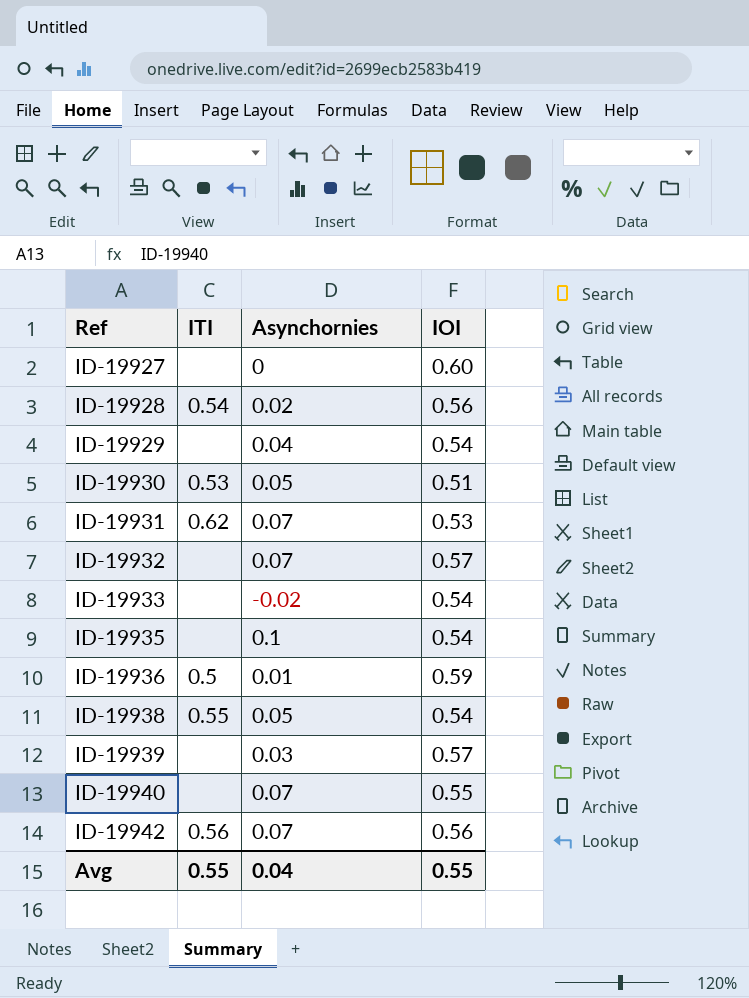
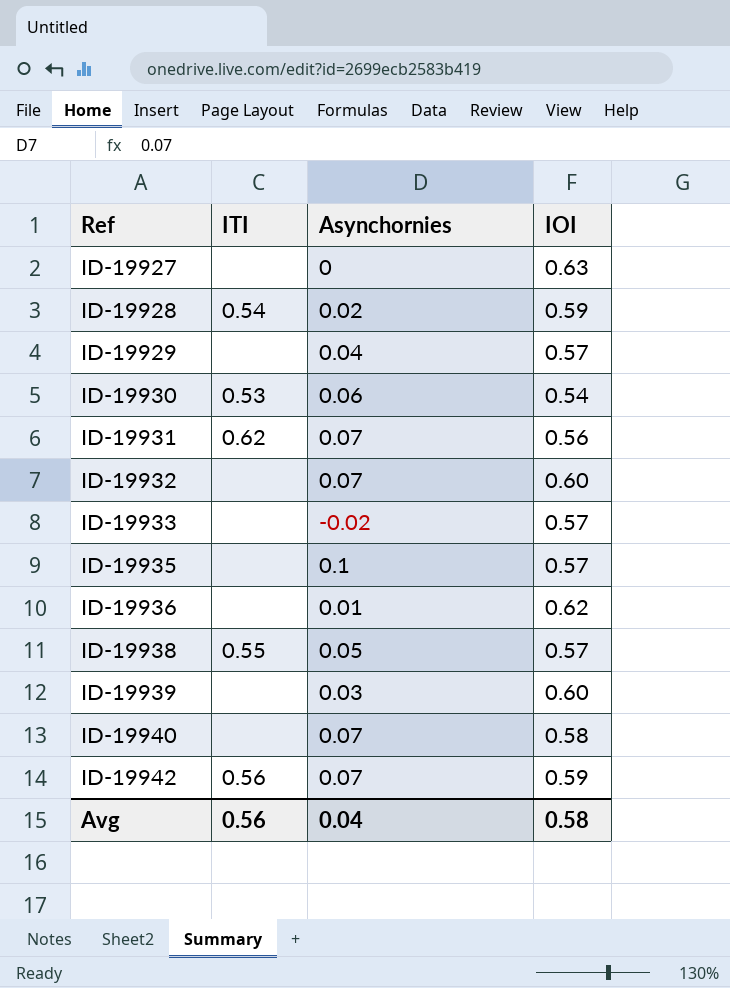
ID-19927 | IOI: 0.60 -> 0.63
ID-19928 | IOI: 0.56 -> 0.59
ID-19929 | IOI: 0.54 -> 0.57
ID-19930 | Asynchornies: 0.05 -> 0.06
ID-19930 | IOI: 0.51 -> 0.54
ID-19931 | IOI: 0.53 -> 0.56
ID-19932 | IOI: 0.57 -> 0.60
ID-19933 | IOI: 0.54 -> 0.57
ID-19935 | IOI: 0.54 -> 0.57
ID-19936 | ITI: 0.5 -> none
ID-19936 | IOI: 0.59 -> 0.62
ID-19938 | IOI: 0.54 -> 0.57
ID-19939 | IOI: 0.57 -> 0.60
ID-19940 | IOI: 0.55 -> 0.58
ID-19942 | IOI: 0.56 -> 0.59
Avg | ITI: 0.55 -> 0.56
Avg | IOI: 0.55 -> 0.58

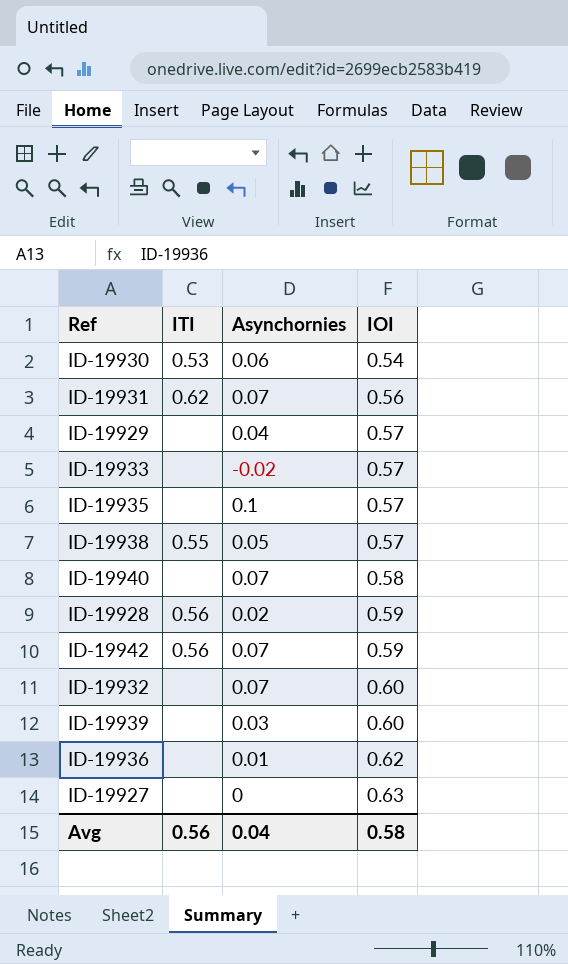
row order: Ref ascending -> IOI ascending
ID-19928 | ITI: 0.54 -> 0.56

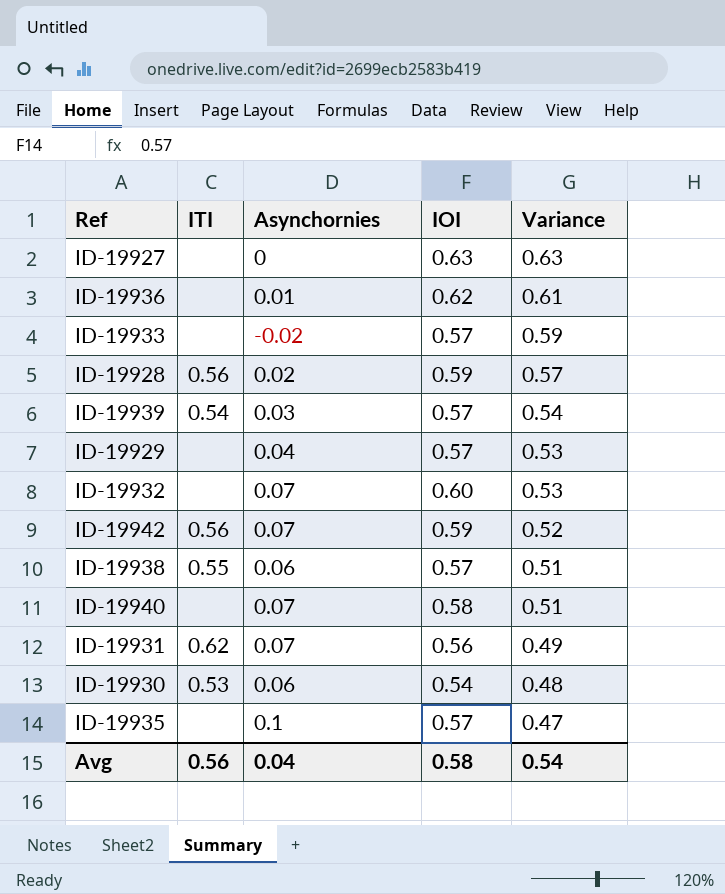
row order: IOI ascending -> Variance descending
column Variance | formula: none -> [IOI] - [Asynchornies]
ID-19939 | ITI: none -> 0.54
ID-19939 | IOI: 0.60 -> 0.57
ID-19938 | Asynchornies: 0.05 -> 0.06

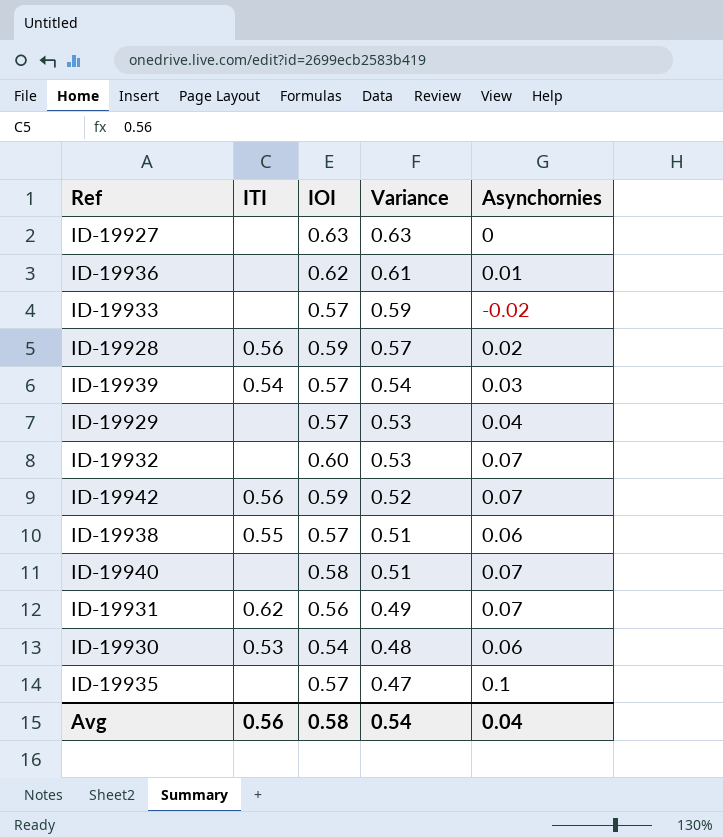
column Asynchornies | position: 3 -> 5

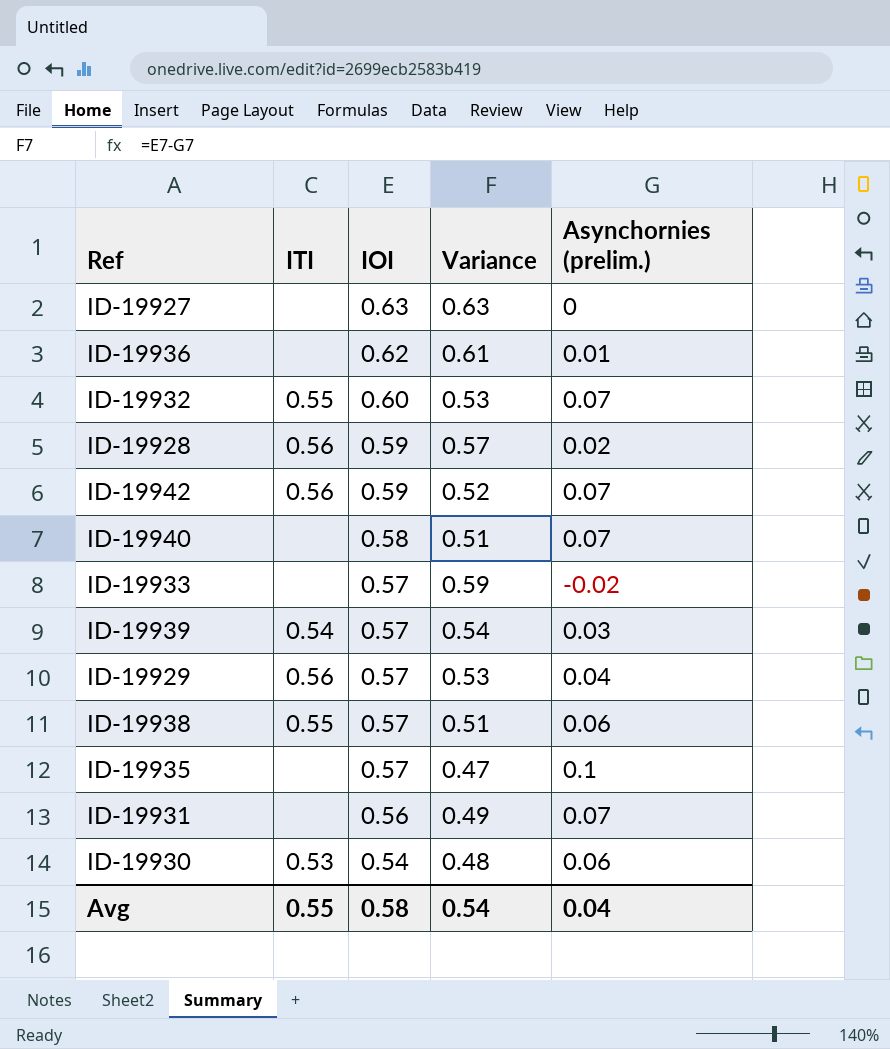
row order: Variance descending -> IOI descending
column name: Asynchornies -> Asynchornies (prelim.)
ID-19932 | ITI: none -> 0.55
ID-19929 | ITI: none -> 0.56
ID-19931 | ITI: 0.62 -> none
Avg | ITI: 0.56 -> 0.55

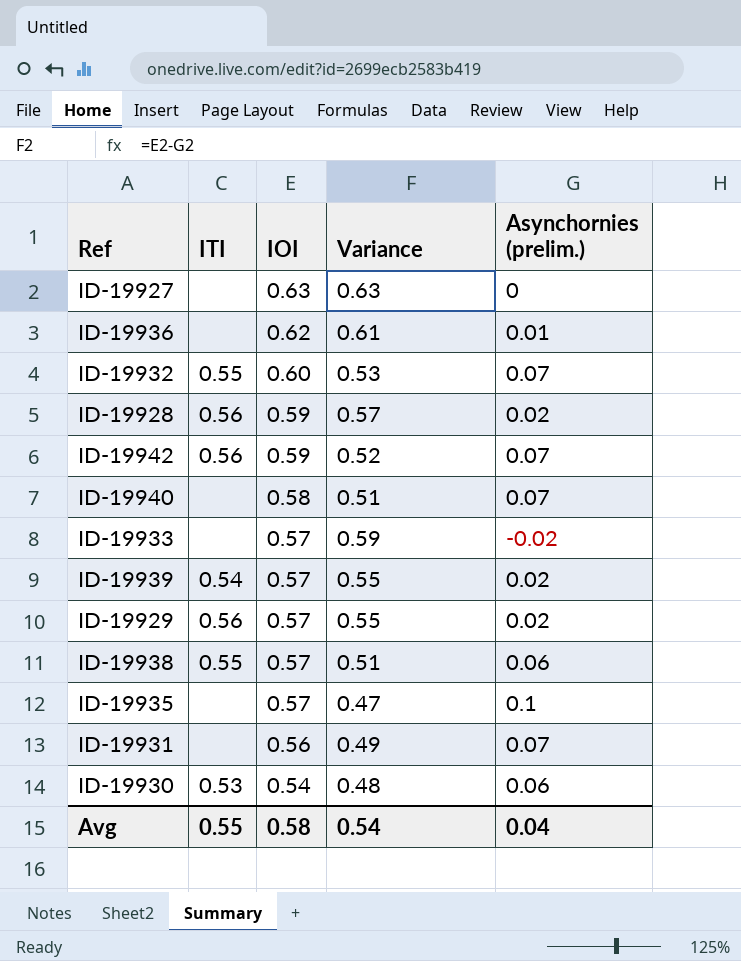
ID-19939 | Variance: 0.54 -> 0.55
ID-19939 | Asynchornies (prelim.): 0.03 -> 0.02
ID-19929 | Variance: 0.53 -> 0.55
ID-19929 | Asynchornies (prelim.): 0.04 -> 0.02

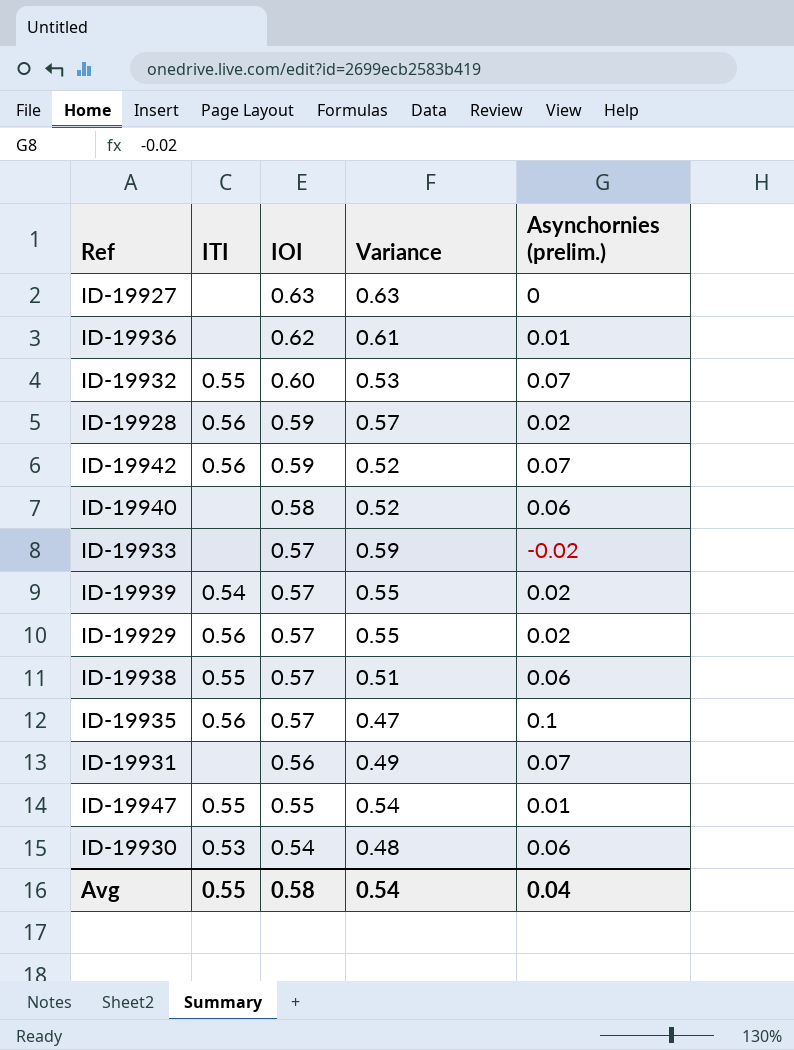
ID-19940 | Variance: 0.51 -> 0.52
ID-19940 | Asynchornies (prelim.): 0.07 -> 0.06
ID-19935 | ITI: none -> 0.56
row ID-19947: none -> 0.55 | 0.55 | 0.54 | 0.01

